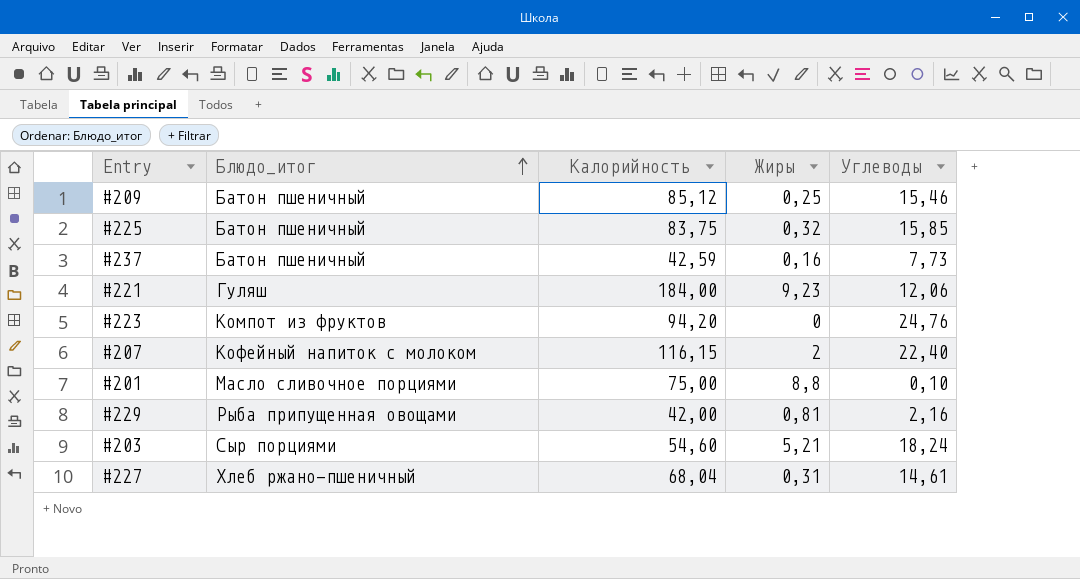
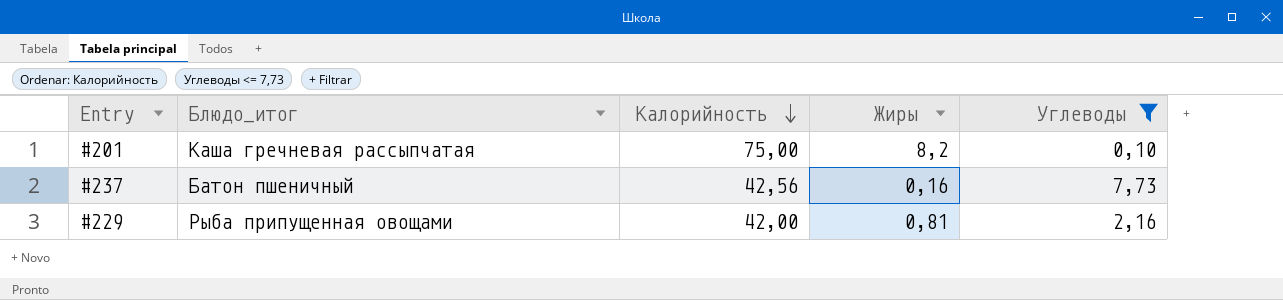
filter: none -> Углеводы <= 7,73
row order: Блюдо_итог ascending -> Калорийность descending
#201 | Блюдо_итог: Масло сливочное порциями -> Каша гречневая рассыпчатая
#201 | Жиры: 8,8 -> 8,2
#237 | Калорийность: 42,59 -> 42,56

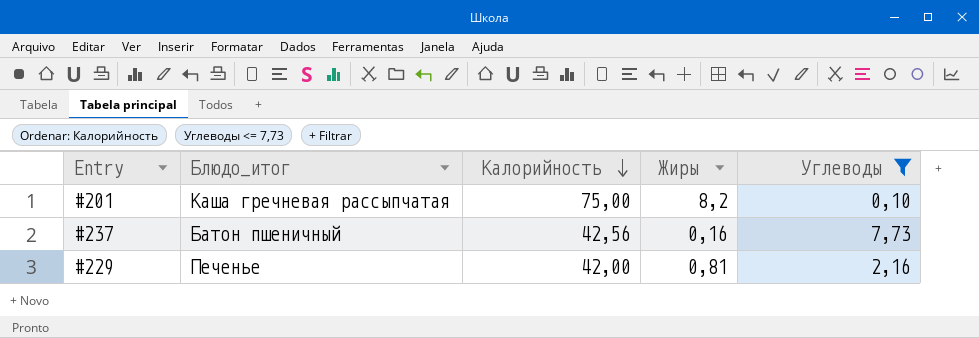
#229 | Блюдо_итог: Рыба припущенная овощами -> Печенье

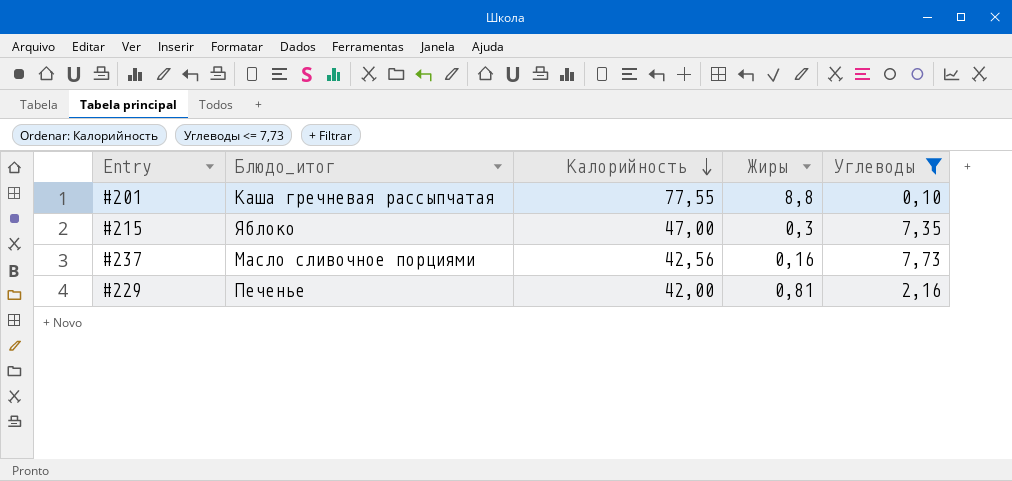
#201 | Калорийность: 75,00 -> 77,55
#201 | Жиры: 8,2 -> 8,8
row #215: none -> Яблоко | 47,00 | 0,3 | 7,35
#237 | Блюдо_итог: Батон пшеничный -> Масло сливочное порциями

